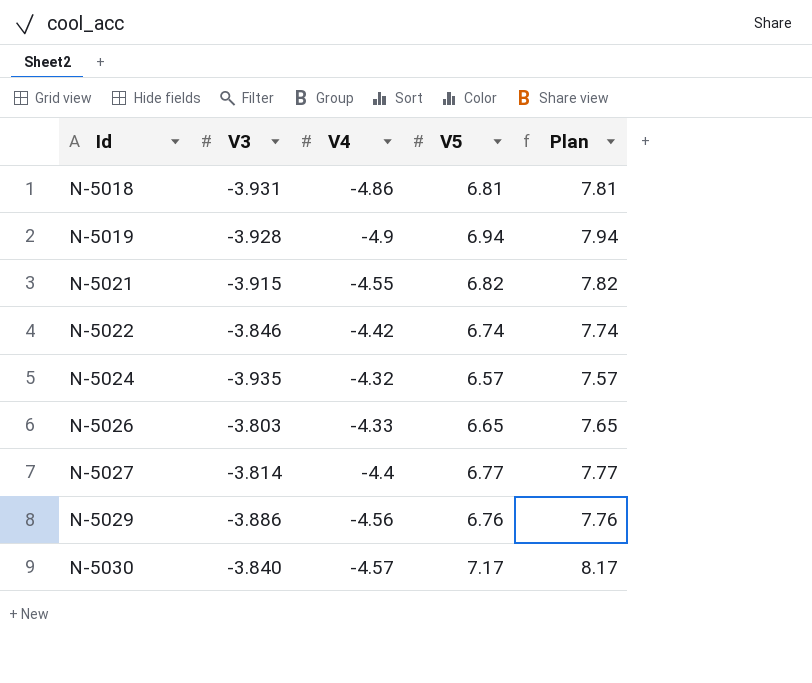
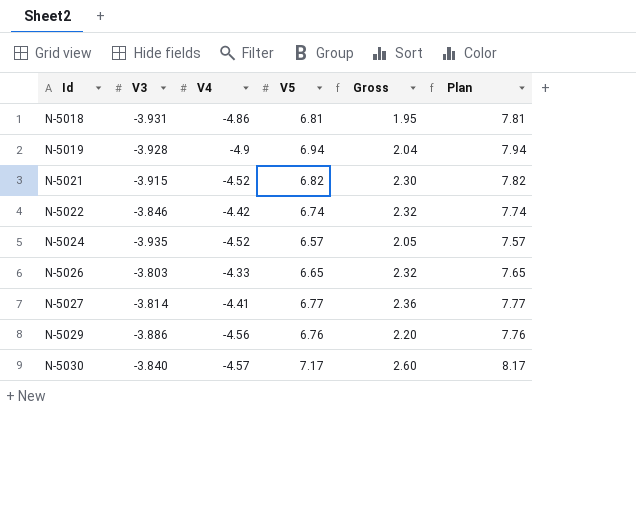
column Gross | formula: none -> [V4] + [V5]
N-5021 | V4: -4.55 -> -4.52
N-5024 | V4: -4.32 -> -4.52
N-5027 | V4: -4.4 -> -4.41

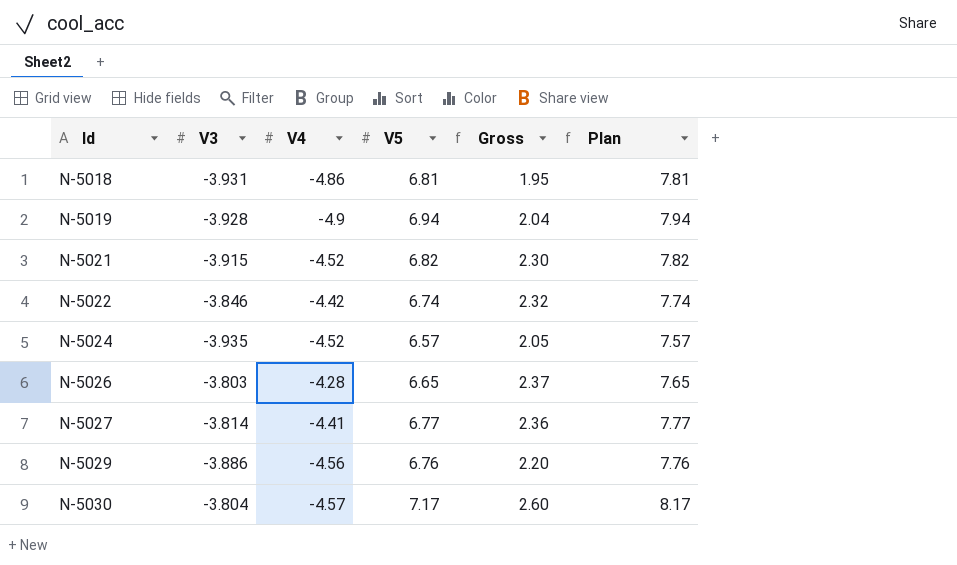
N-5026 | V4: -4.33 -> -4.28
N-5026 | Gross: 2.32 -> 2.37
N-5030 | V3: -3.840 -> -3.804

